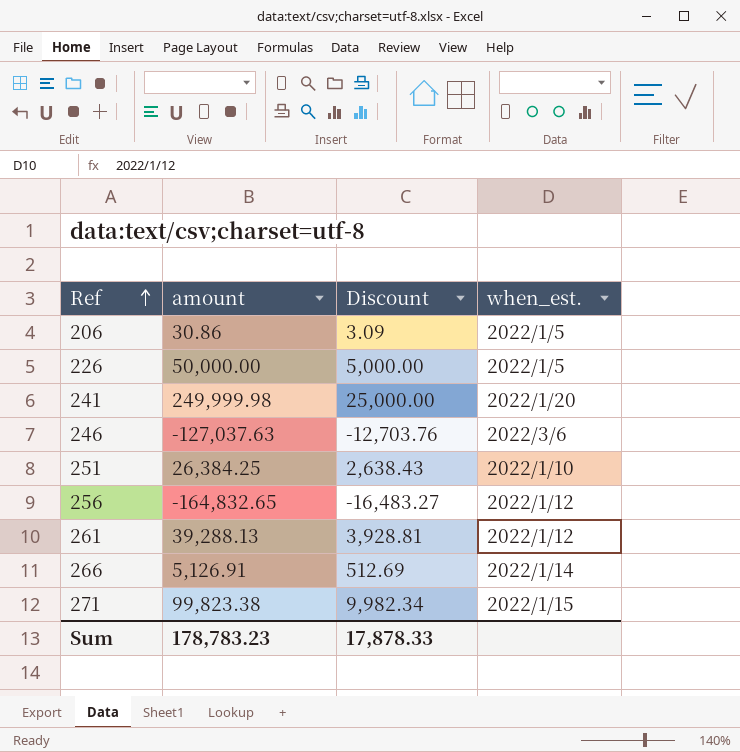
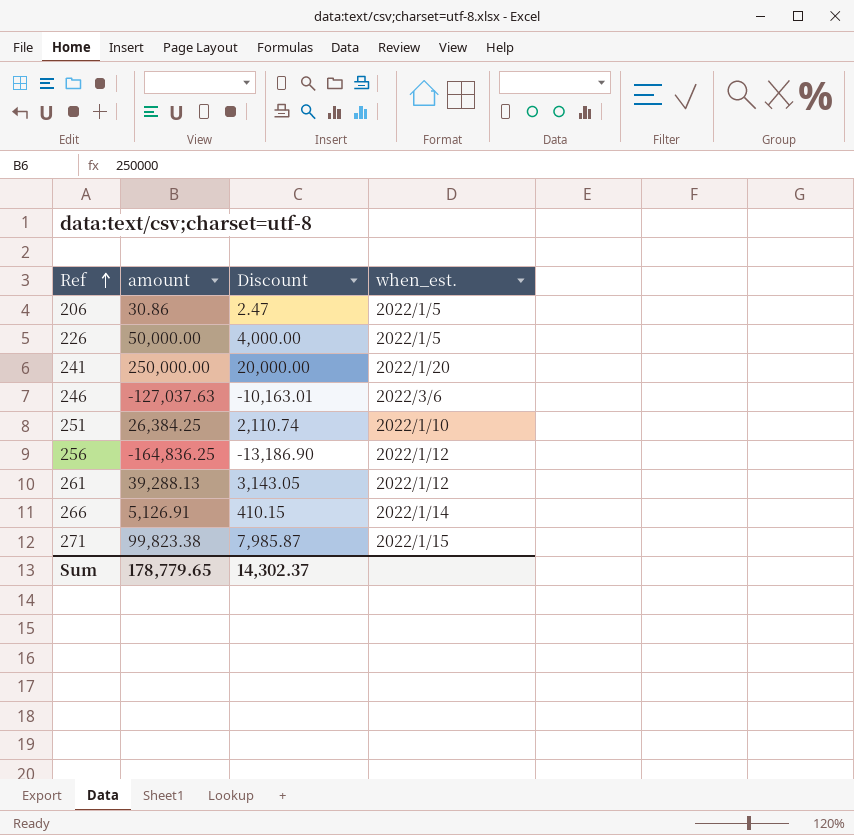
column Discount | formula: [amount] * 0.1 -> [amount] * 0.08
241 | amount: 249,999.98 -> 250,000.00
256 | amount: -164,832.65 -> -164,836.25
Sum | amount: 178,783.23 -> 178,779.65
Sum | Discount: 17,878.33 -> 14,302.37

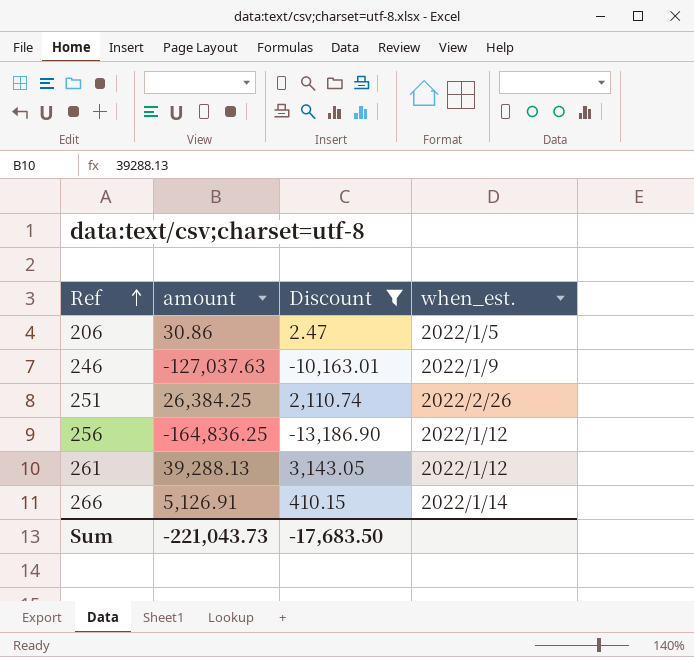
filter: none -> Discount <= 3,143.05
246 | when_est.: 2022/3/6 -> 2022/1/9
251 | when_est.: 2022/1/10 -> 2022/2/26
Sum | amount: 178,779.65 -> -221,043.73
Sum | Discount: 14,302.37 -> -17,683.50

